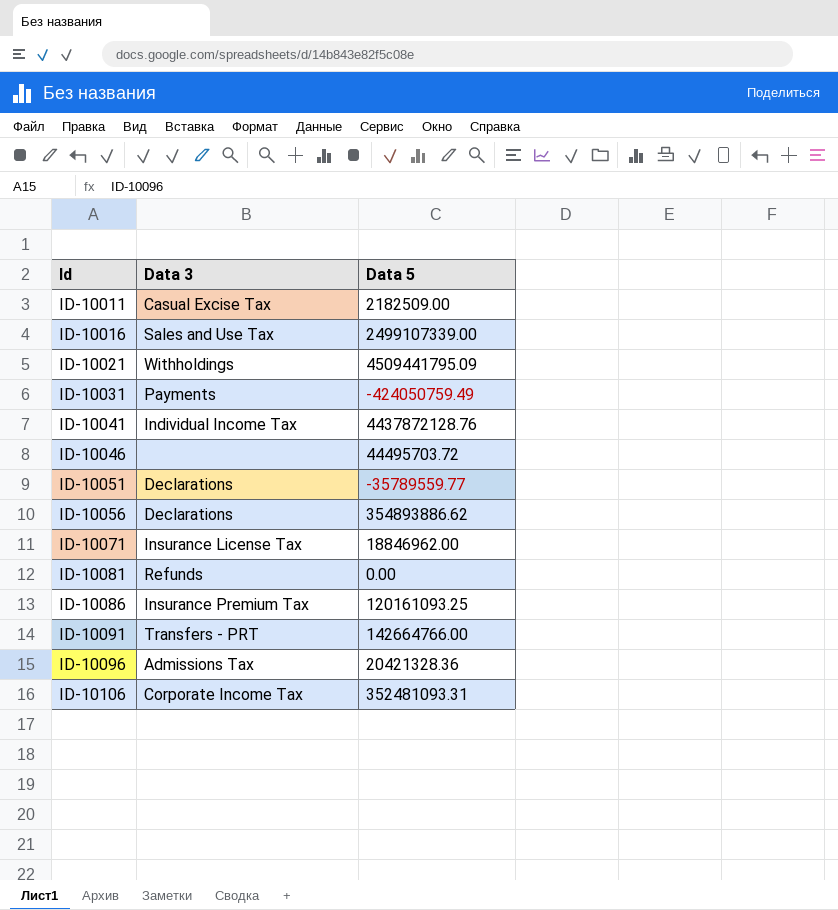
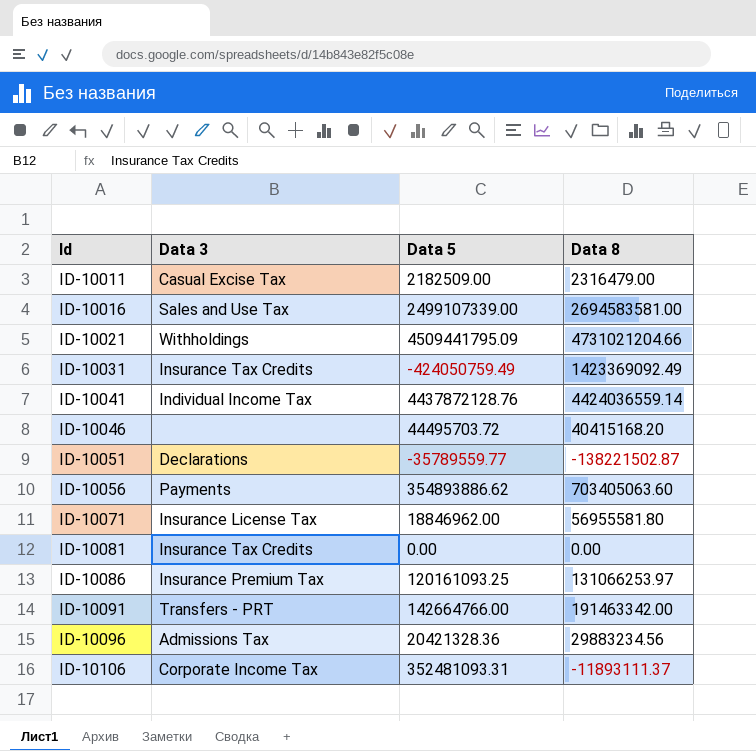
column Data 8 | position: none -> 4
ID-10031 | Data 3: Payments -> Insurance Tax Credits
ID-10056 | Data 3: Declarations -> Payments
ID-10081 | Data 3: Refunds -> Insurance Tax Credits

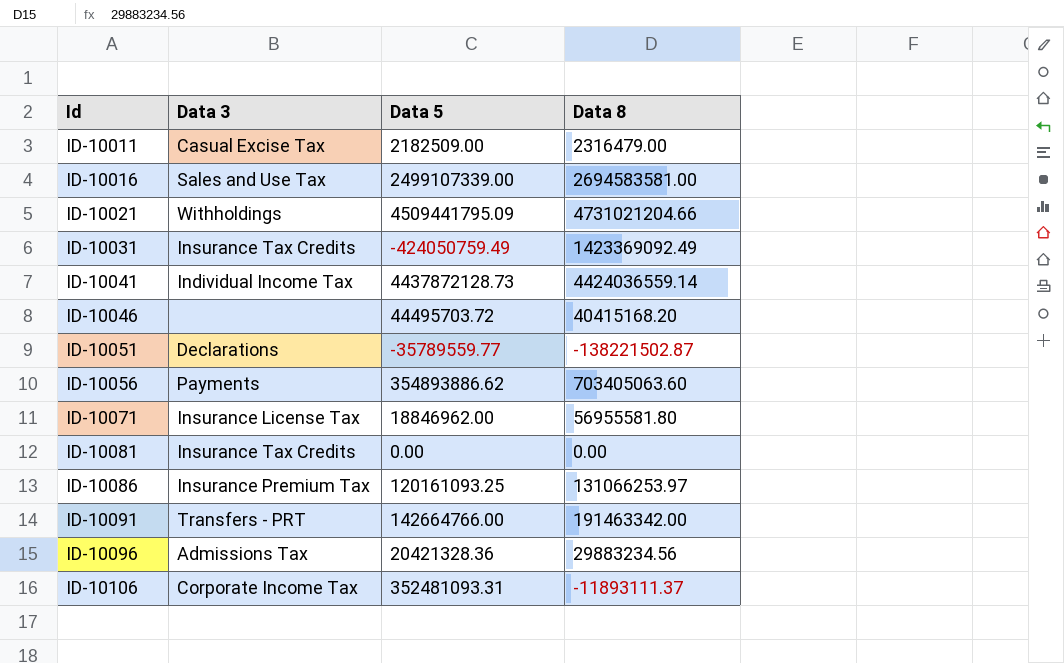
ID-10041 | Data 5: 4437872128.76 -> 4437872128.73

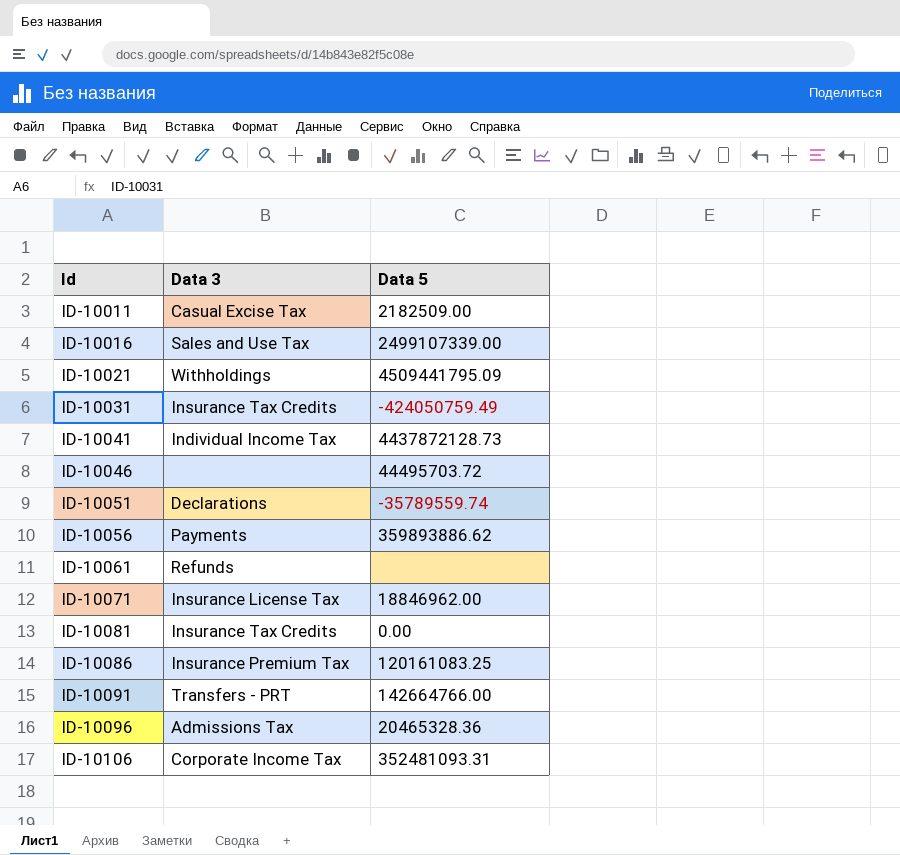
column Data 8 | position: 4 -> none
ID-10051 | Data 5: -35789559.77 -> -35789559.74
ID-10056 | Data 5: 354893886.62 -> 359893886.62
row ID-10061: none -> Refunds | none
ID-10086 | Data 5: 120161093.25 -> 120161083.25
ID-10096 | Data 5: 20421328.36 -> 20465328.36

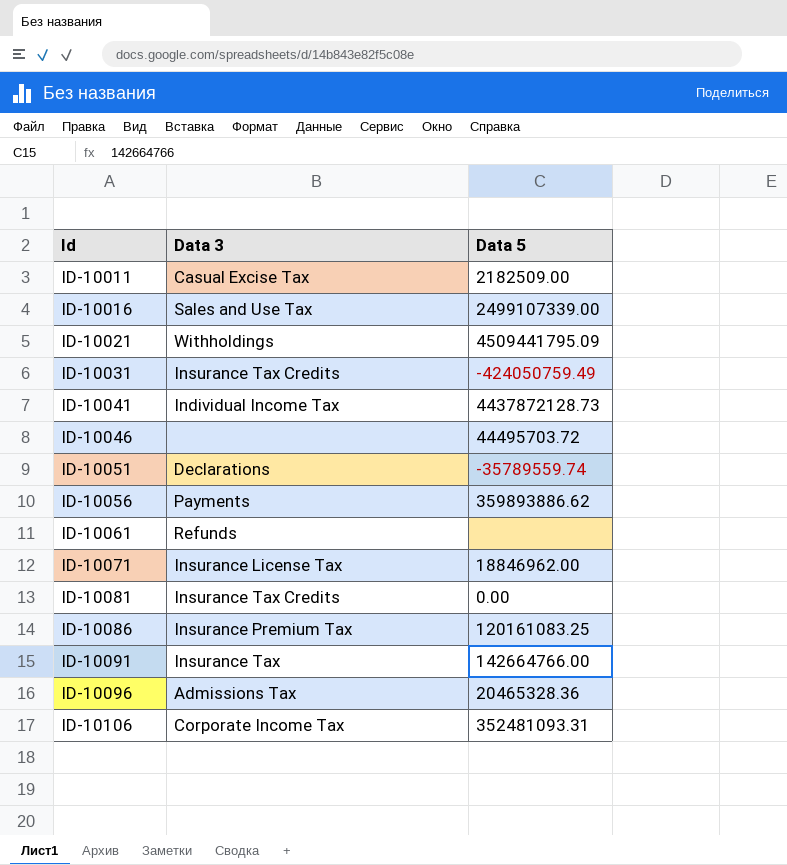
ID-10091 | Data 3: Transfers - PRT -> Insurance Tax

